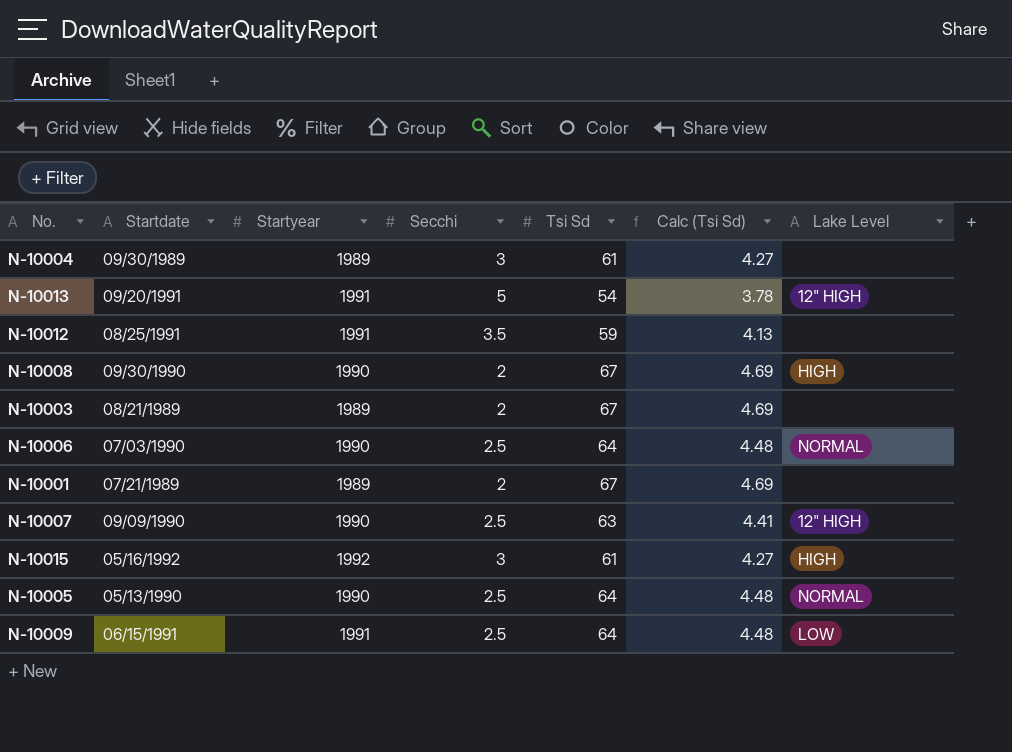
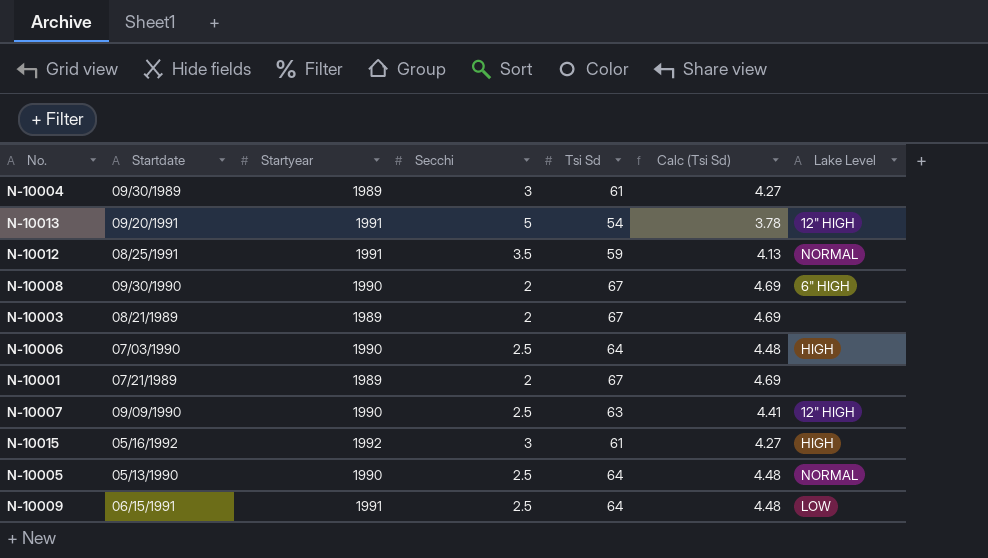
N-10012 | Lake Level: none -> NORMAL
N-10008 | Lake Level: HIGH -> 6" HIGH
N-10006 | Lake Level: NORMAL -> HIGH

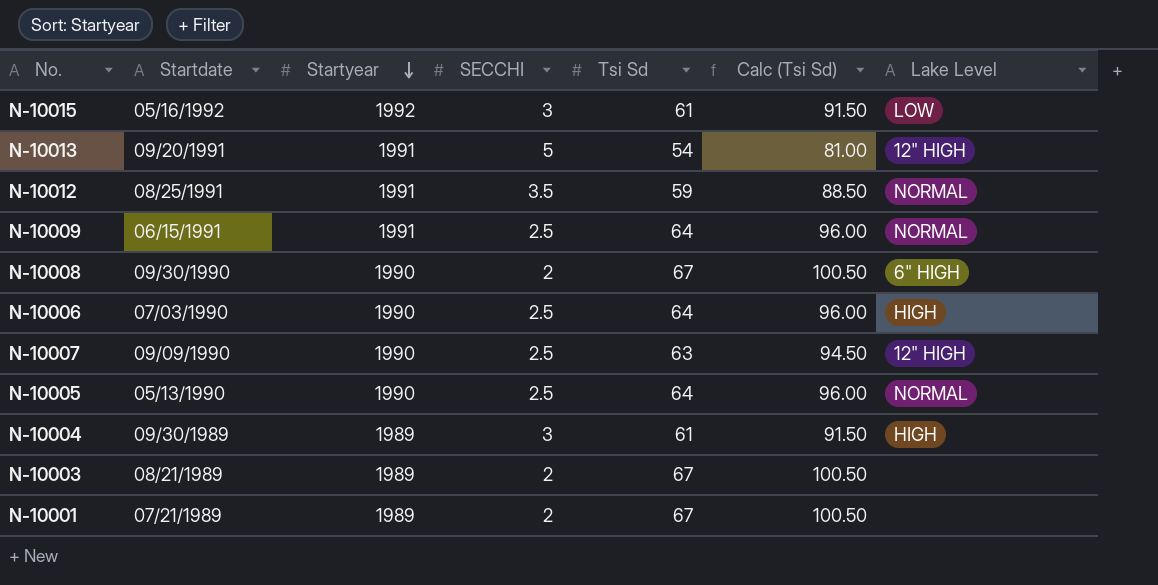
row order: none -> Startyear descending
column name: Secchi -> SECCHI
column Calc (Tsi Sd) | formula: [Tsi Sd] * 0.07 -> [Tsi Sd] * 1.5
N-10015 | Lake Level: HIGH -> LOW
N-10009 | Lake Level: LOW -> NORMAL
N-10004 | Lake Level: none -> HIGH

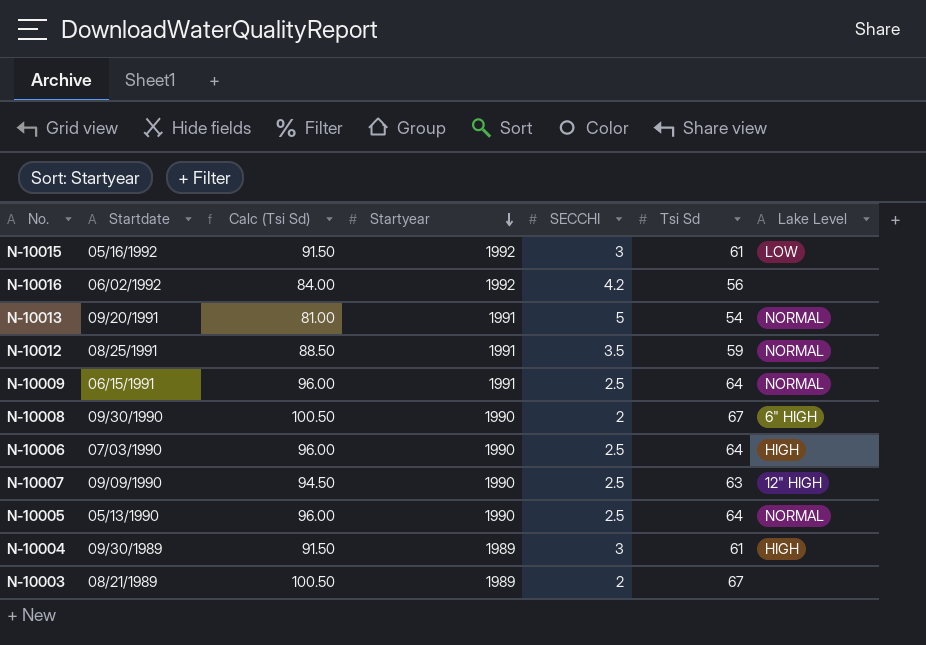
column Calc (Tsi Sd) | position: 6 -> 3
row N-10001: 07/21/1989 | 1989 | 2 | 67 | 100.50 | none -> none
row N-10016: none -> 06/02/1992 | 84.00 | 1992 | 4.2 | 56 | none
N-10013 | Lake Level: 12" HIGH -> NORMAL

